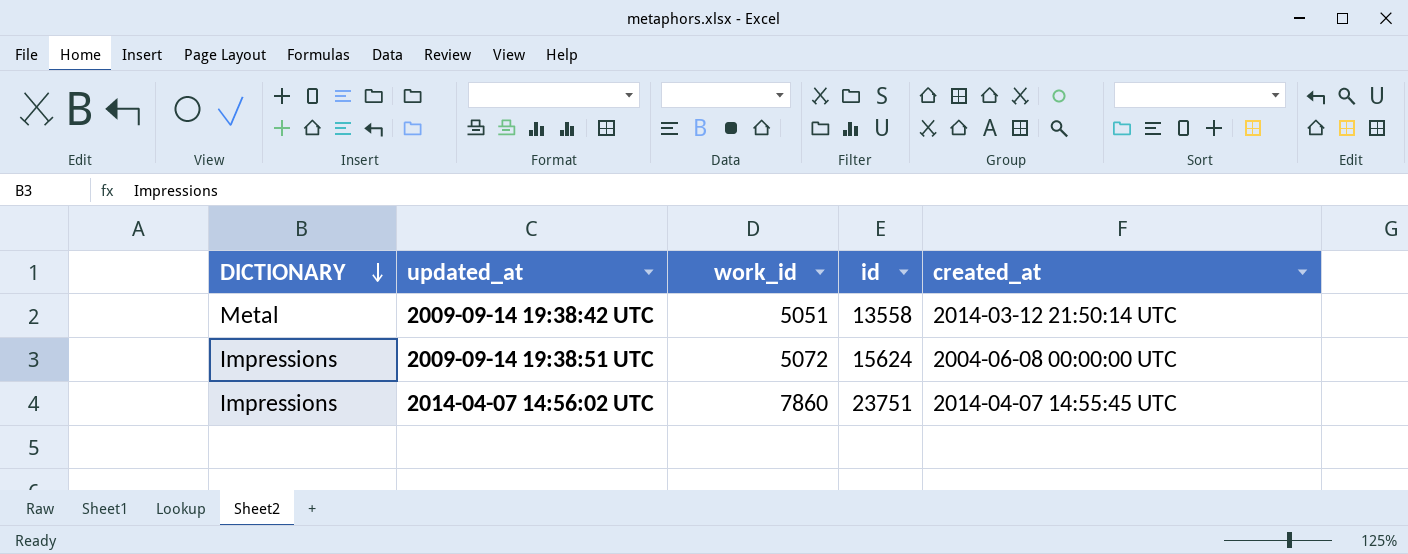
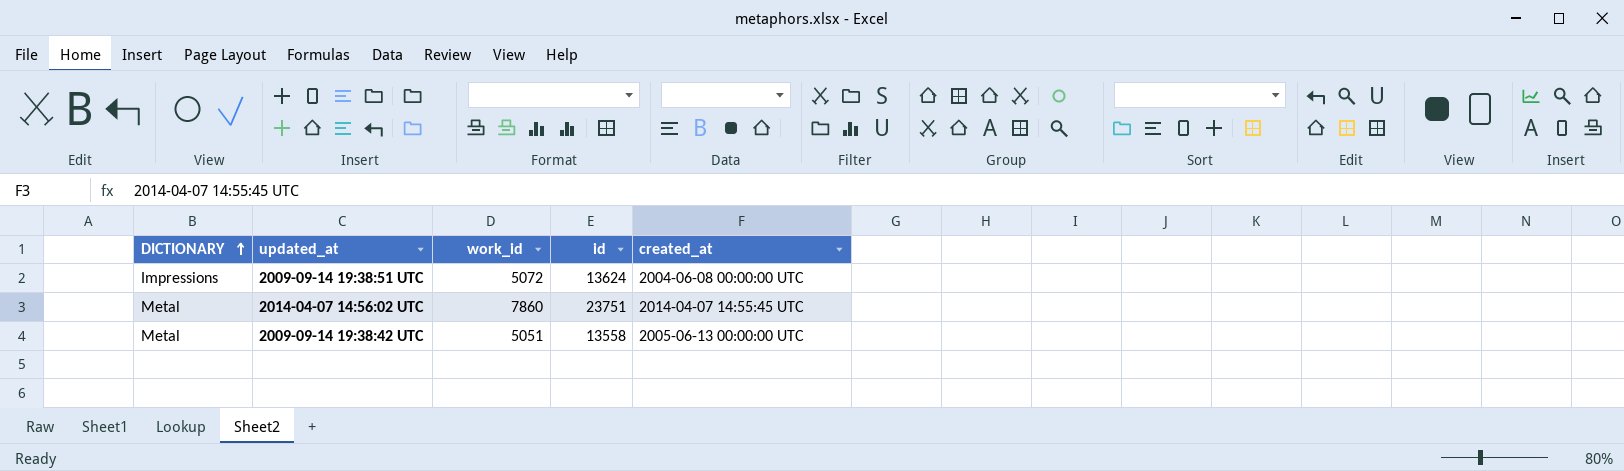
row order: DICTIONARY descending -> DICTIONARY ascending
2009-09-14 19:38:51 UTC | id: 15624 -> 13624
2014-04-07 14:56:02 UTC | DICTIONARY: Impressions -> Metal
2009-09-14 19:38:42 UTC | created_at: 2014-03-12 21:50:14 UTC -> 2005-06-13 00:00:00 UTC

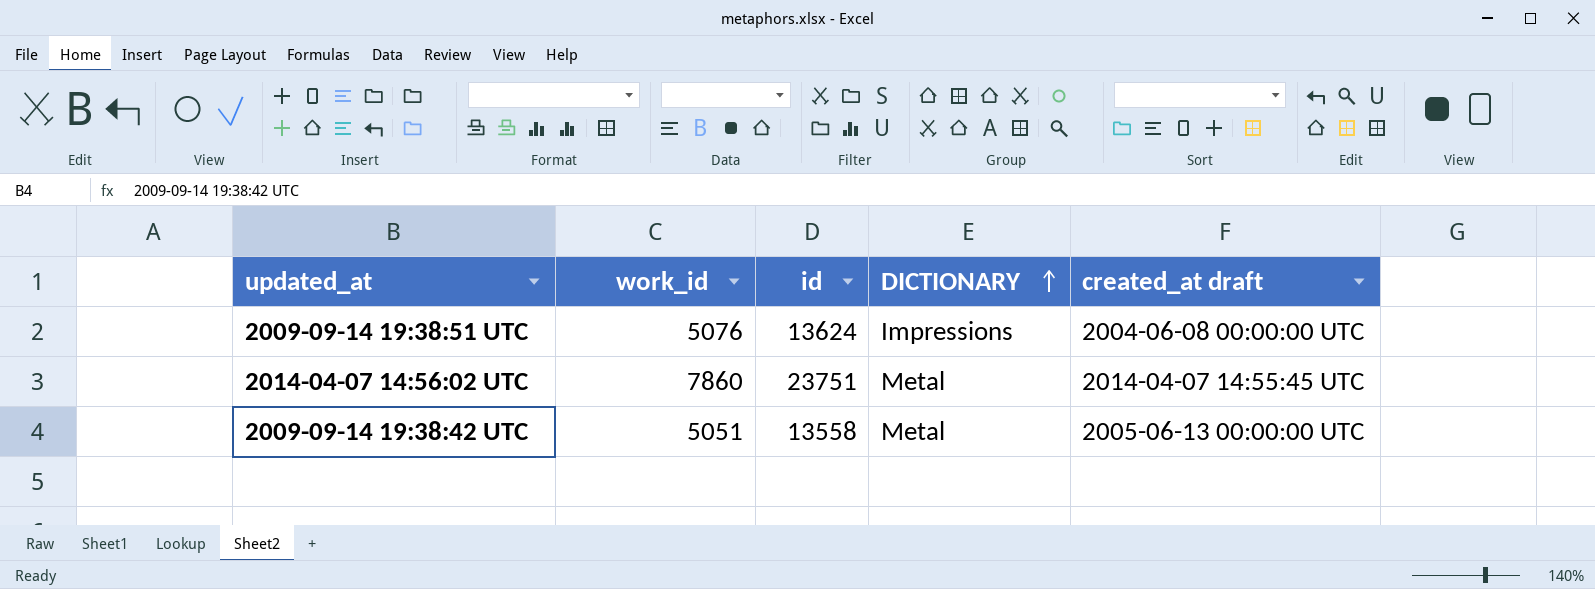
column DICTIONARY | position: 1 -> 4
column name: created_at -> created_at draft
2009-09-14 19:38:51 UTC | work_id: 5072 -> 5076

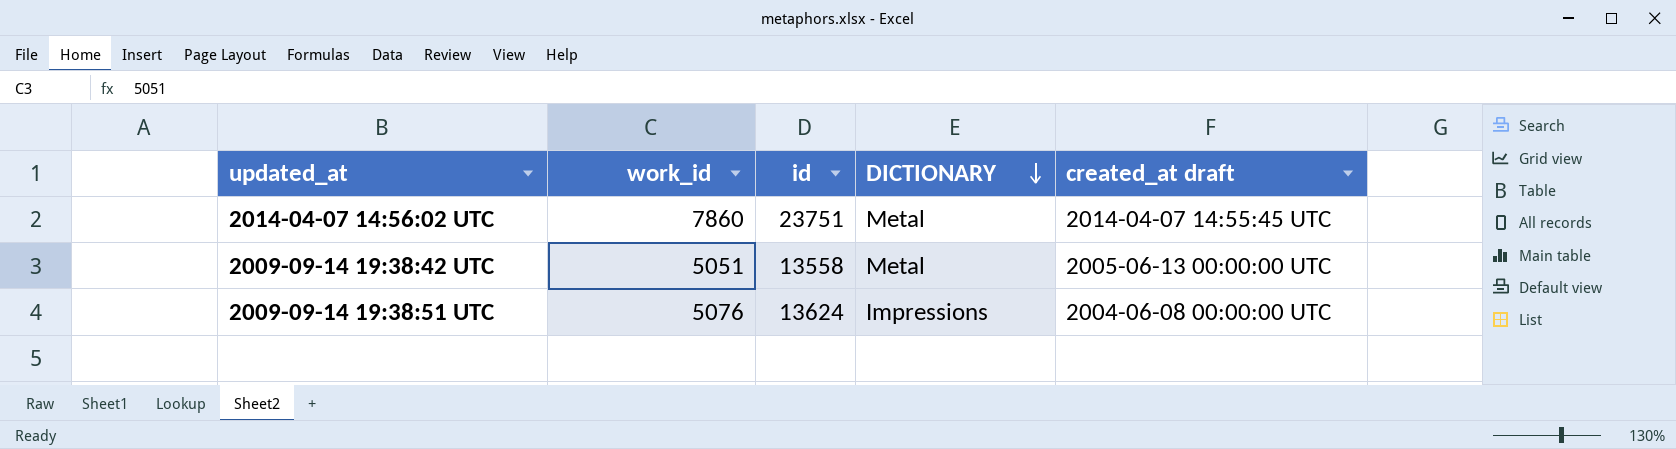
row order: DICTIONARY ascending -> DICTIONARY descending

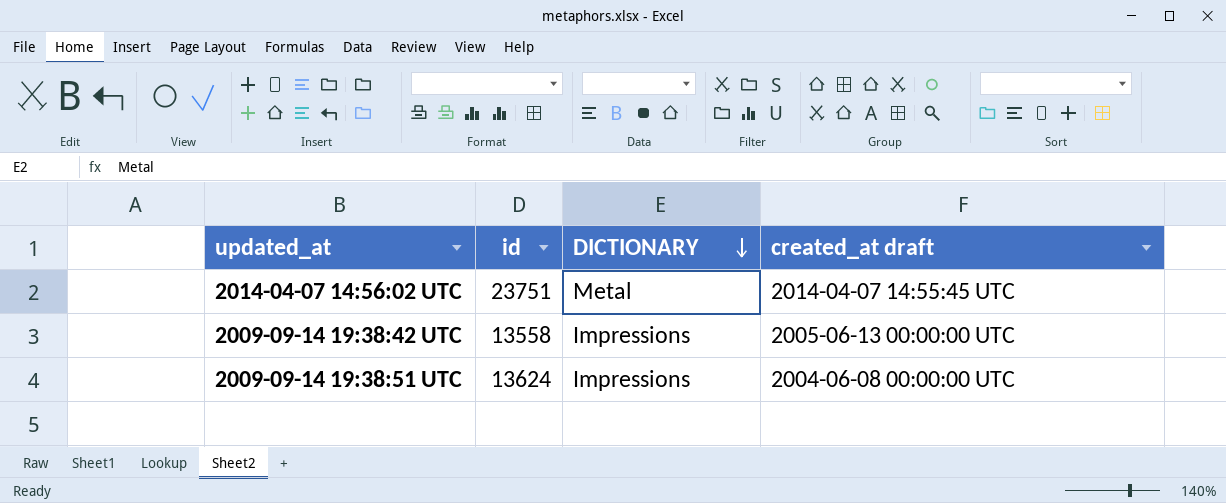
column work_id | position: 2 -> none
2009-09-14 19:38:42 UTC | DICTIONARY: Metal -> Impressions

